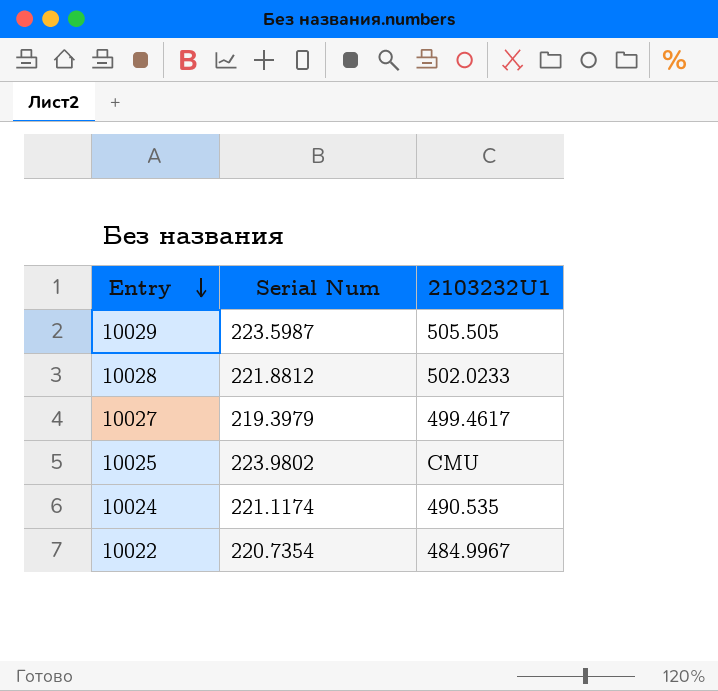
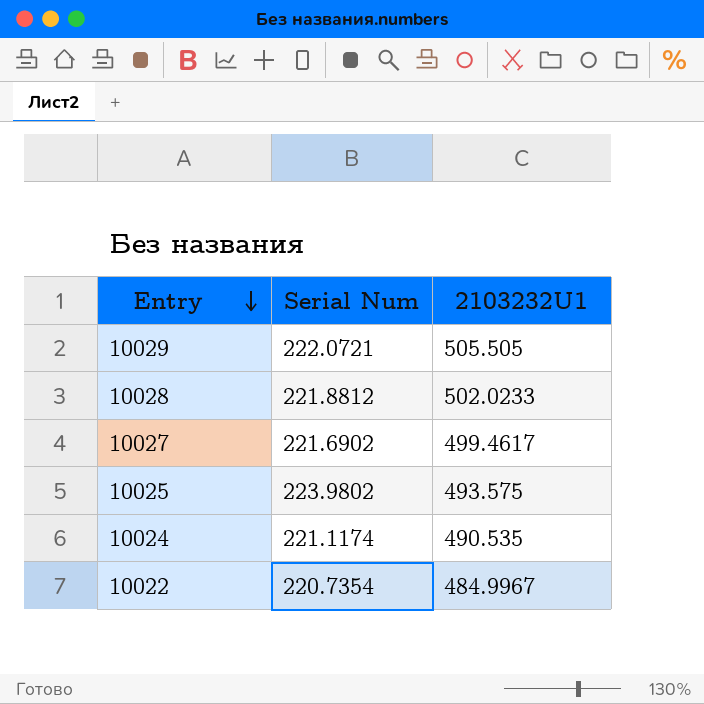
10029 | Serial Num: 223.5987 -> 222.0721
10027 | Serial Num: 219.3979 -> 221.6902
10025 | 2103232U1: CMU -> 493.575

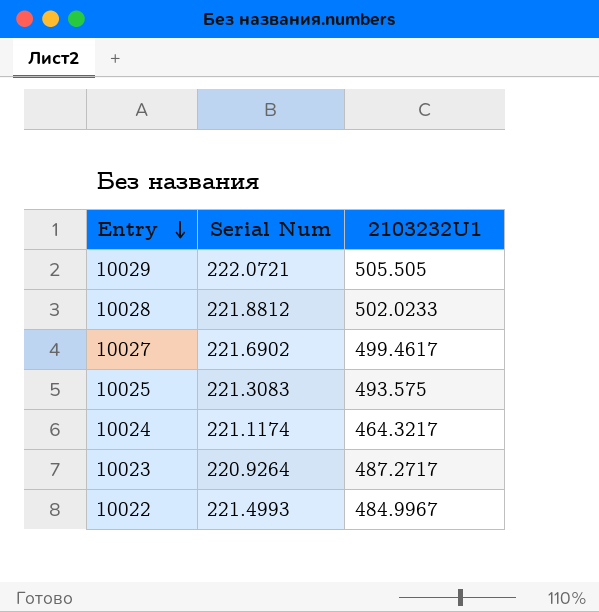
10025 | Serial Num: 223.9802 -> 221.3083
10024 | 2103232U1: 490.535 -> 464.3217
row 10023: none -> 220.9264 | 487.2717
10022 | Serial Num: 220.7354 -> 221.4993

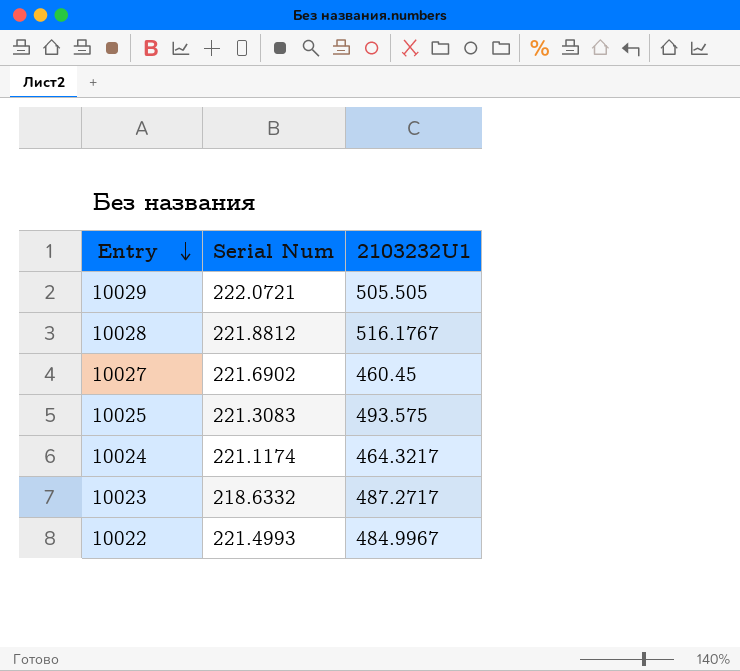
10028 | 2103232U1: 502.0233 -> 516.1767
10027 | 2103232U1: 499.4617 -> 460.45
10023 | Serial Num: 220.9264 -> 218.6332

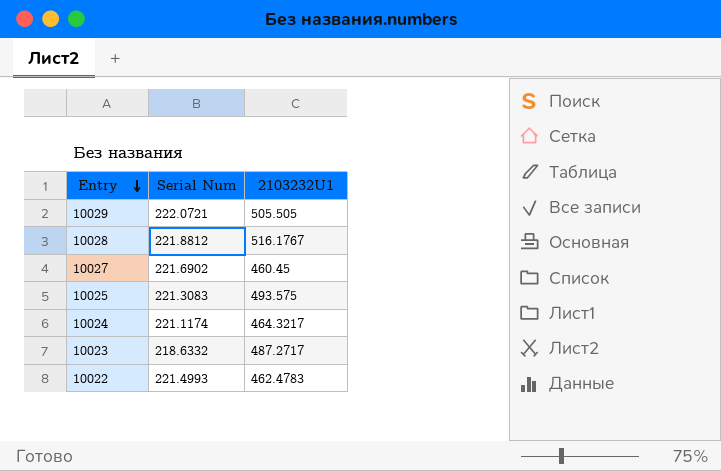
10022 | 2103232U1: 484.9967 -> 462.4783

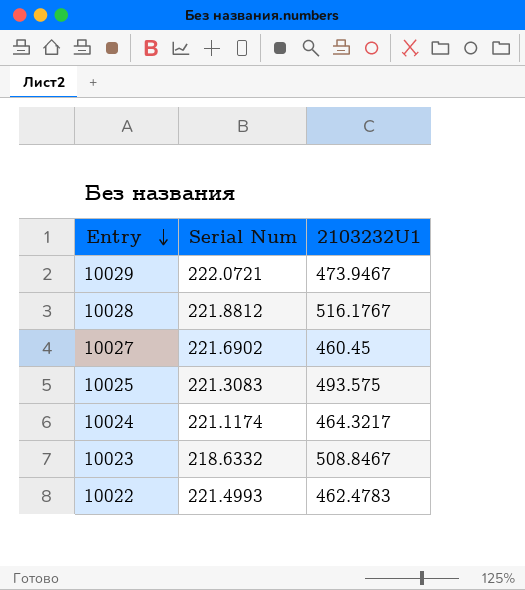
10029 | 2103232U1: 505.505 -> 473.9467
10023 | 2103232U1: 487.2717 -> 508.8467

